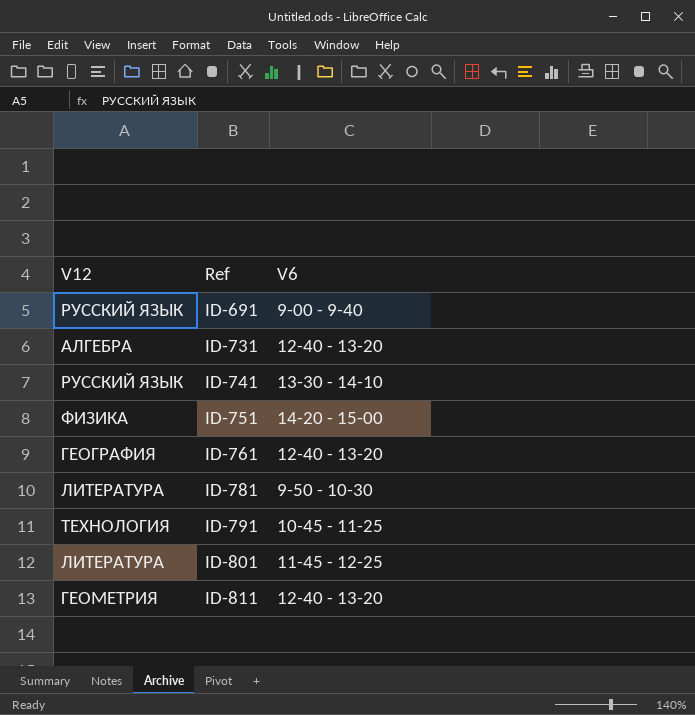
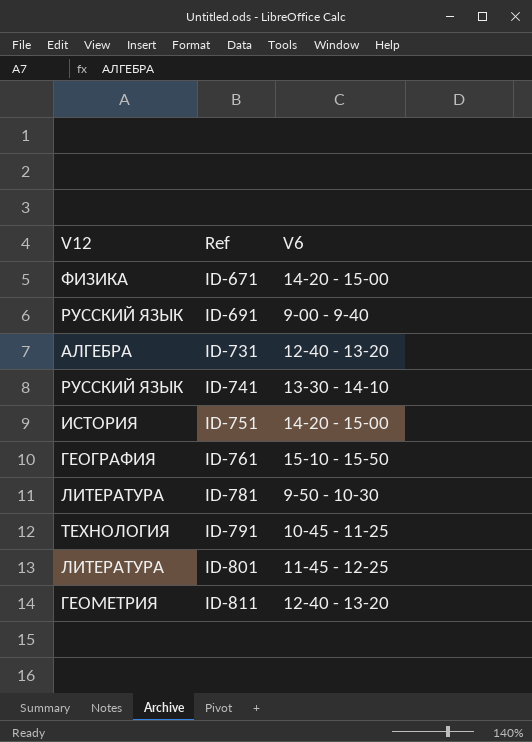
row ID-671: none -> ФИЗИКА | 14-20 - 15-00
ID-751 | V12: ФИЗИКА -> ИСТОРИЯ
ID-761 | V6: 12-40 - 13-20 -> 15-10 - 15-50

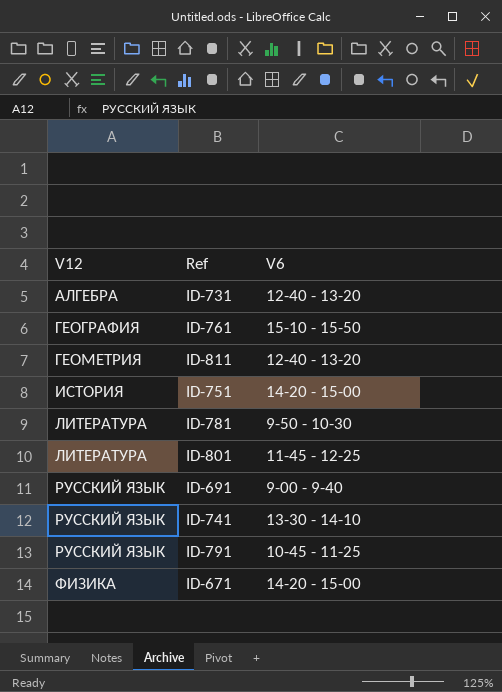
row order: Ref ascending -> V12 ascending
ID-791 | V12: ТЕХНОЛОГИЯ -> РУССКИЙ ЯЗЫК

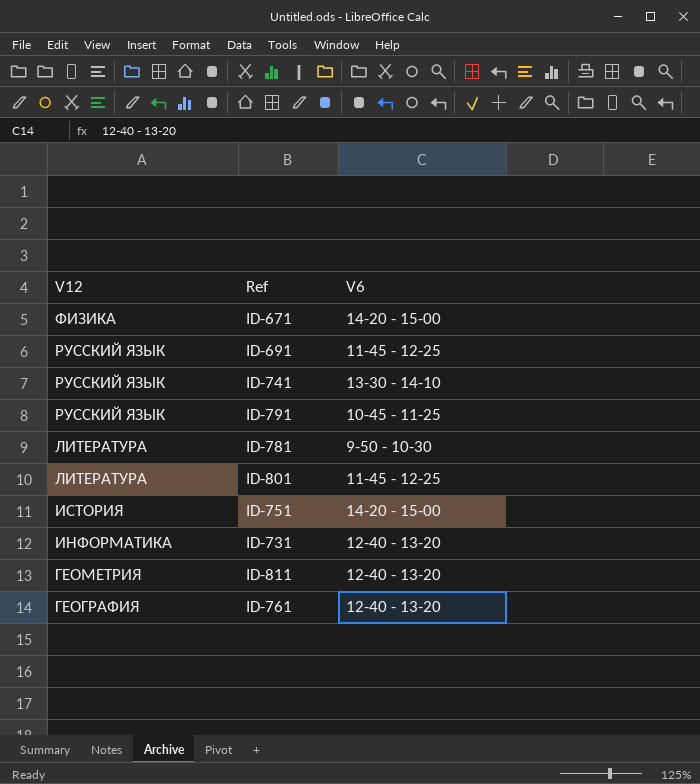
row order: V12 ascending -> V12 descending
ID-691 | V6: 9-00 - 9-40 -> 11-45 - 12-25
ID-731 | V12: АЛГЕБРА -> ИНФОРМАТИКА
ID-761 | V6: 15-10 - 15-50 -> 12-40 - 13-20

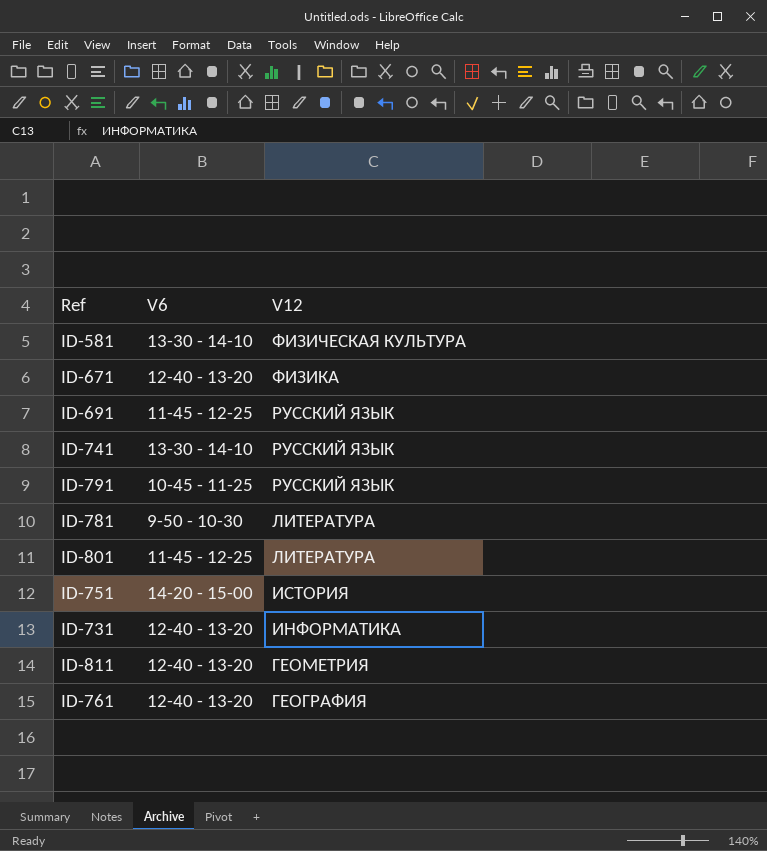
column V12 | position: 1 -> 3
row ID-581: none -> 13-30 - 14-10 | ФИЗИЧЕСКАЯ КУЛЬТУРА
ID-671 | V6: 14-20 - 15-00 -> 12-40 - 13-20

